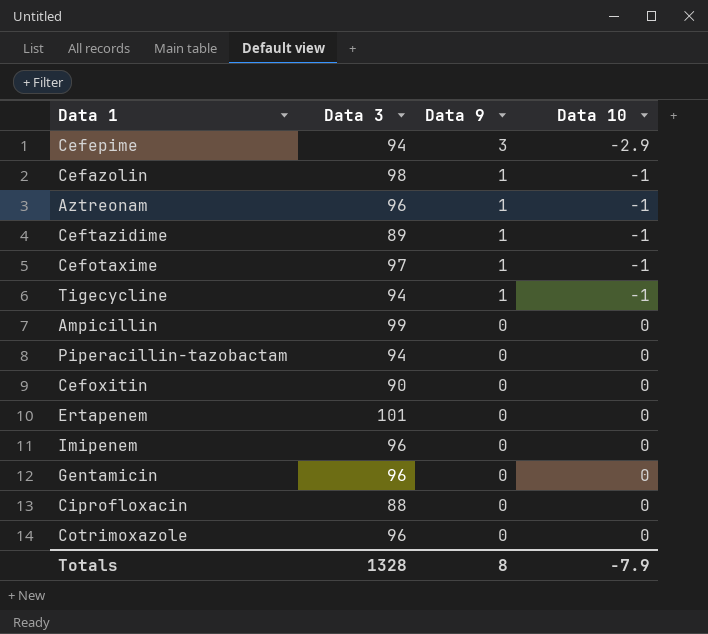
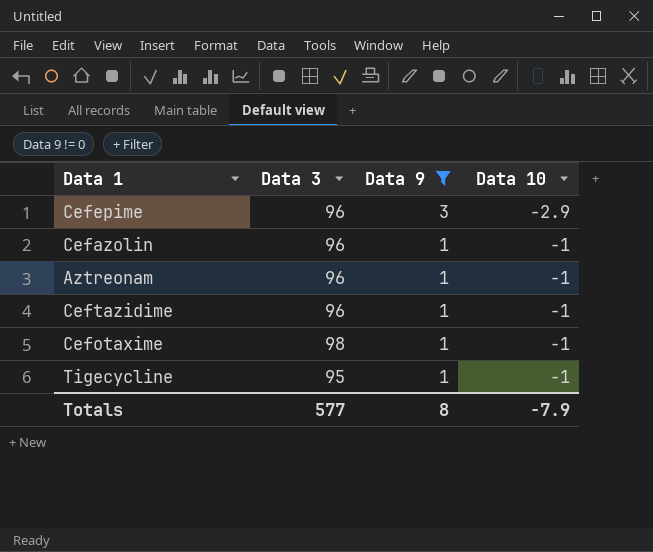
filter: none -> Data 9 != 0
Cefepime | Data 3: 94 -> 96
Cefazolin | Data 3: 98 -> 96
Ceftazidime | Data 3: 89 -> 96
Cefotaxime | Data 3: 97 -> 98
Tigecycline | Data 3: 94 -> 95
Totals | Data 3: 1328 -> 577

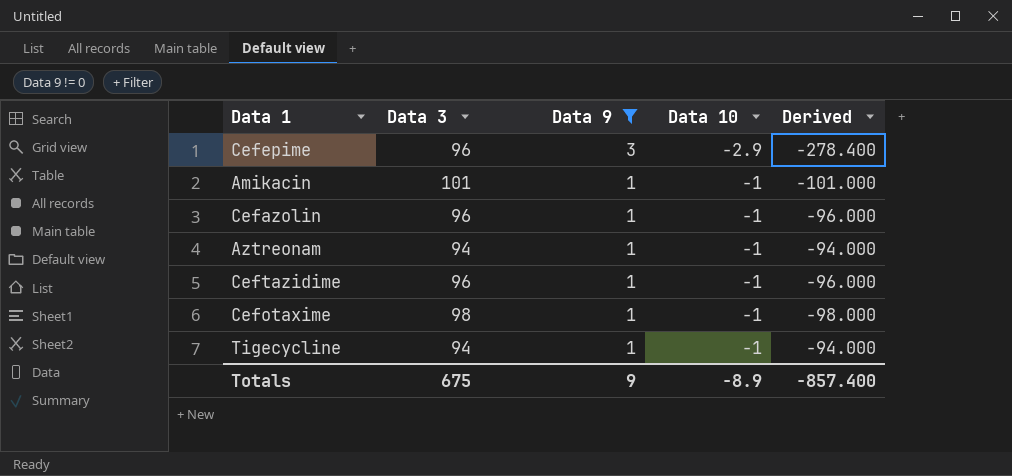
column Derived | formula: none -> [Data 3] * [Data 10]
row Amikacin: none -> 101 | 1 | -1 | -101.000
Aztreonam | Data 3: 96 -> 94
Tigecycline | Data 3: 95 -> 94
Totals | Data 3: 577 -> 675
Totals | Data 9: 8 -> 9
Totals | Data 10: -7.9 -> -8.9

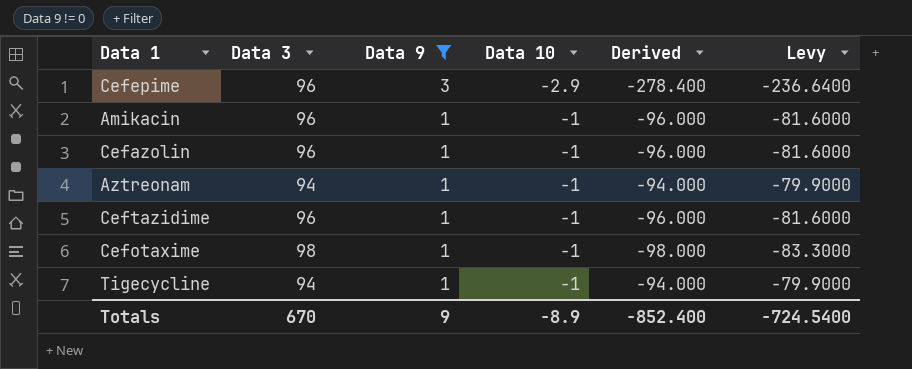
column Levy | formula: none -> [Derived] * 0.85
Amikacin | Data 3: 101 -> 96
Amikacin | Derived: -101.000 -> -96.000
Totals | Data 3: 675 -> 670
Totals | Derived: -857.400 -> -852.400

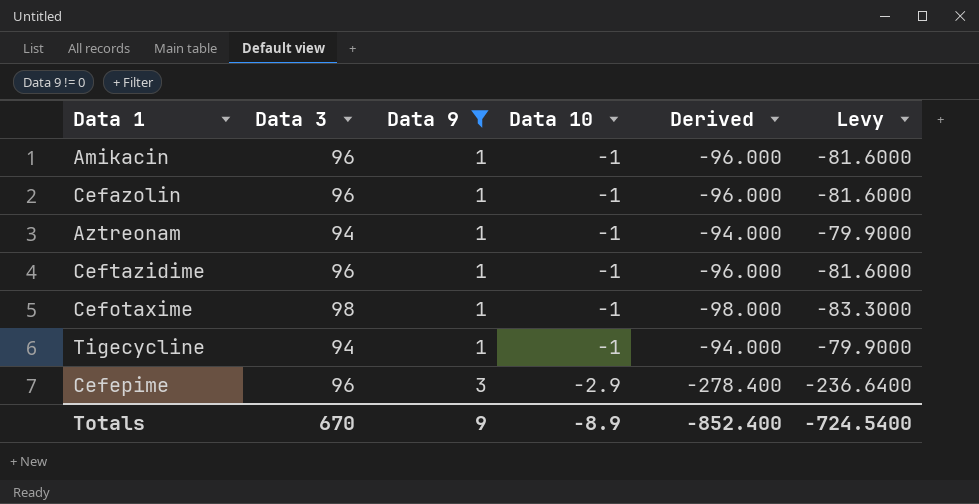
row order: Data 9 descending -> Data 9 ascending

